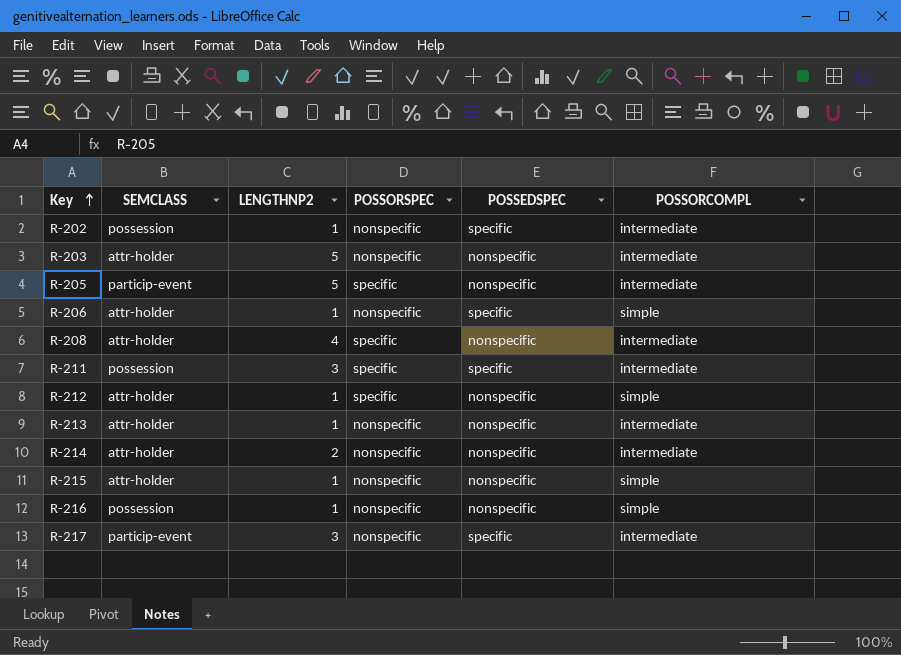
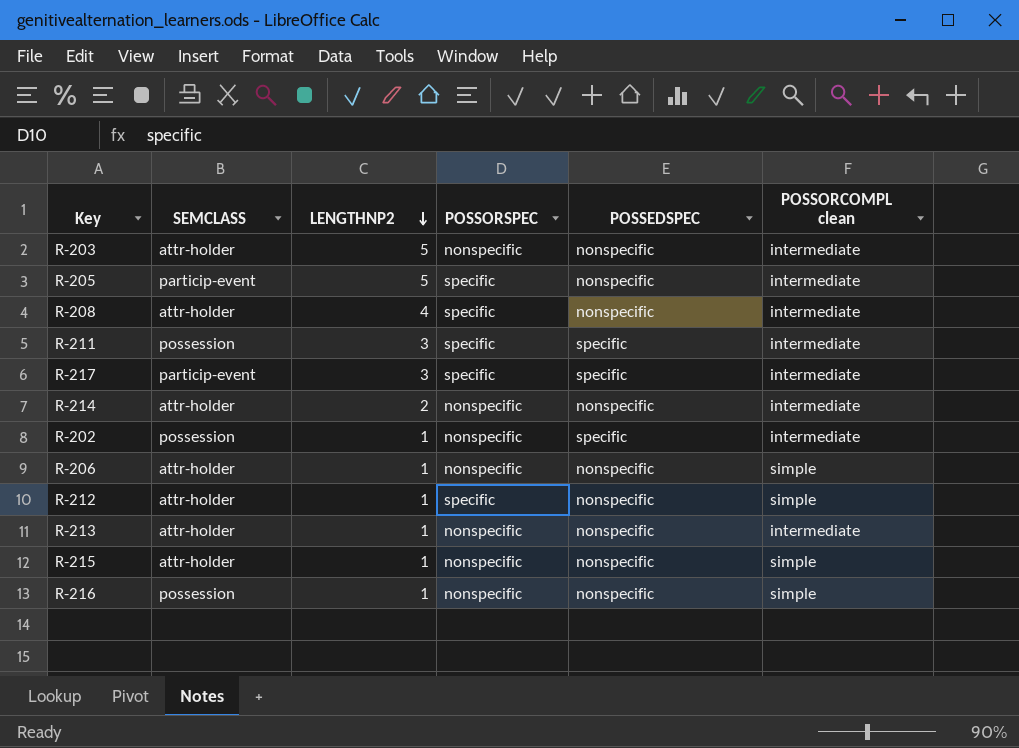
row order: Key ascending -> LENGTHNP2 descending
column name: POSSORCOMPL -> POSSORCOMPL clean
R-217 | POSSORSPEC: nonspecific -> specific
R-206 | POSSEDSPEC: specific -> nonspecific

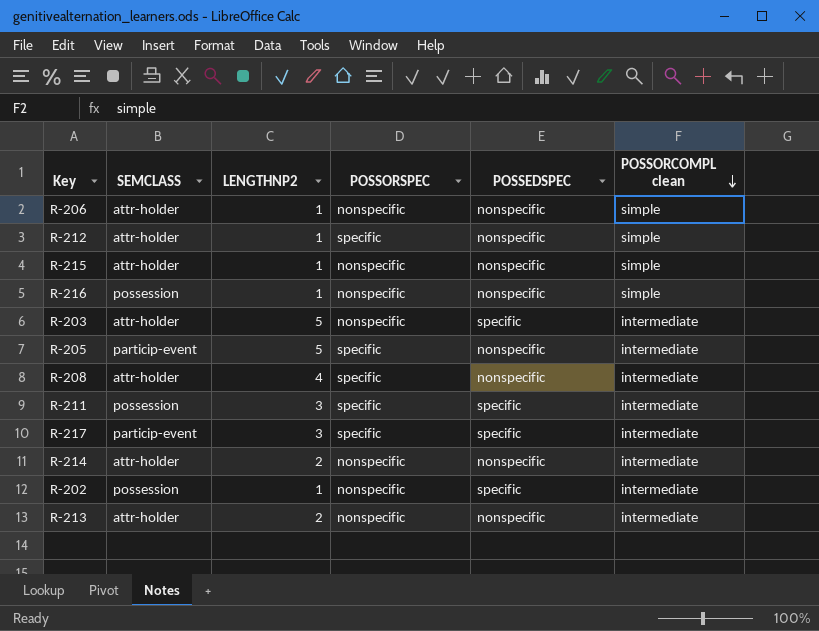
row order: LENGTHNP2 descending -> POSSORCOMPL clean descending
R-203 | POSSEDSPEC: nonspecific -> specific
R-213 | LENGTHNP2: 1 -> 2

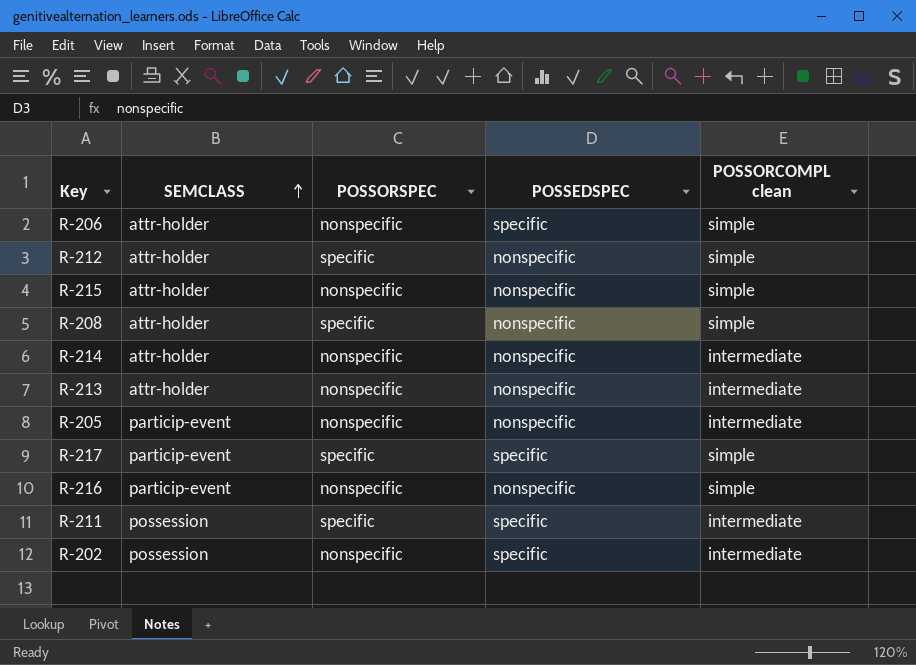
row order: POSSORCOMPL clean descending -> SEMCLASS ascending
column LENGTHNP2 | position: 3 -> none
row R-203: attr-holder | 5 | nonspecific | specific | intermediate -> none
R-206 | POSSEDSPEC: nonspecific -> specific
R-208 | POSSORCOMPL clean: intermediate -> simple
R-205 | POSSORSPEC: specific -> nonspecific
R-217 | POSSORCOMPL clean: intermediate -> simple
R-216 | SEMCLASS: possession -> particip-event

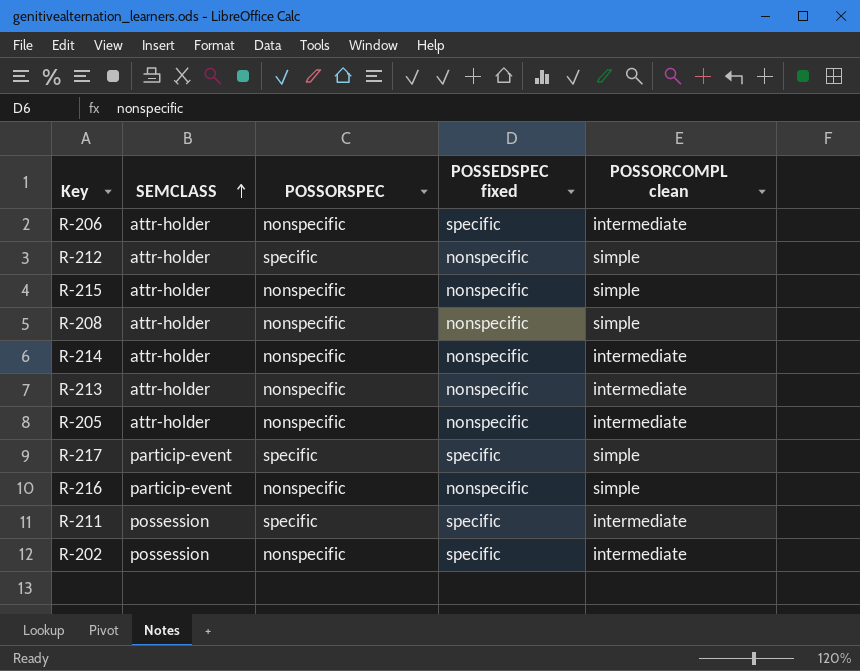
column name: POSSEDSPEC -> POSSEDSPEC fixed
R-206 | POSSORCOMPL clean: simple -> intermediate
R-208 | POSSORSPEC: specific -> nonspecific
R-205 | SEMCLASS: particip-event -> attr-holder

